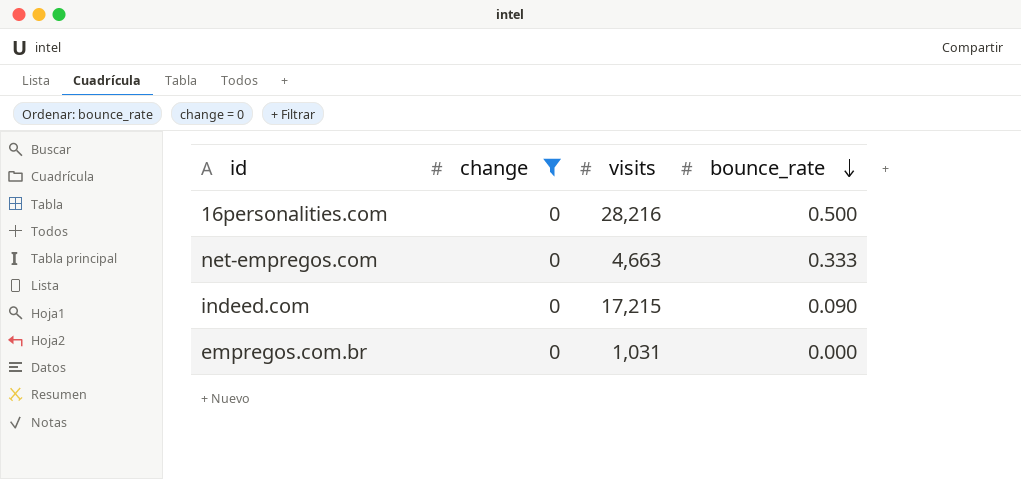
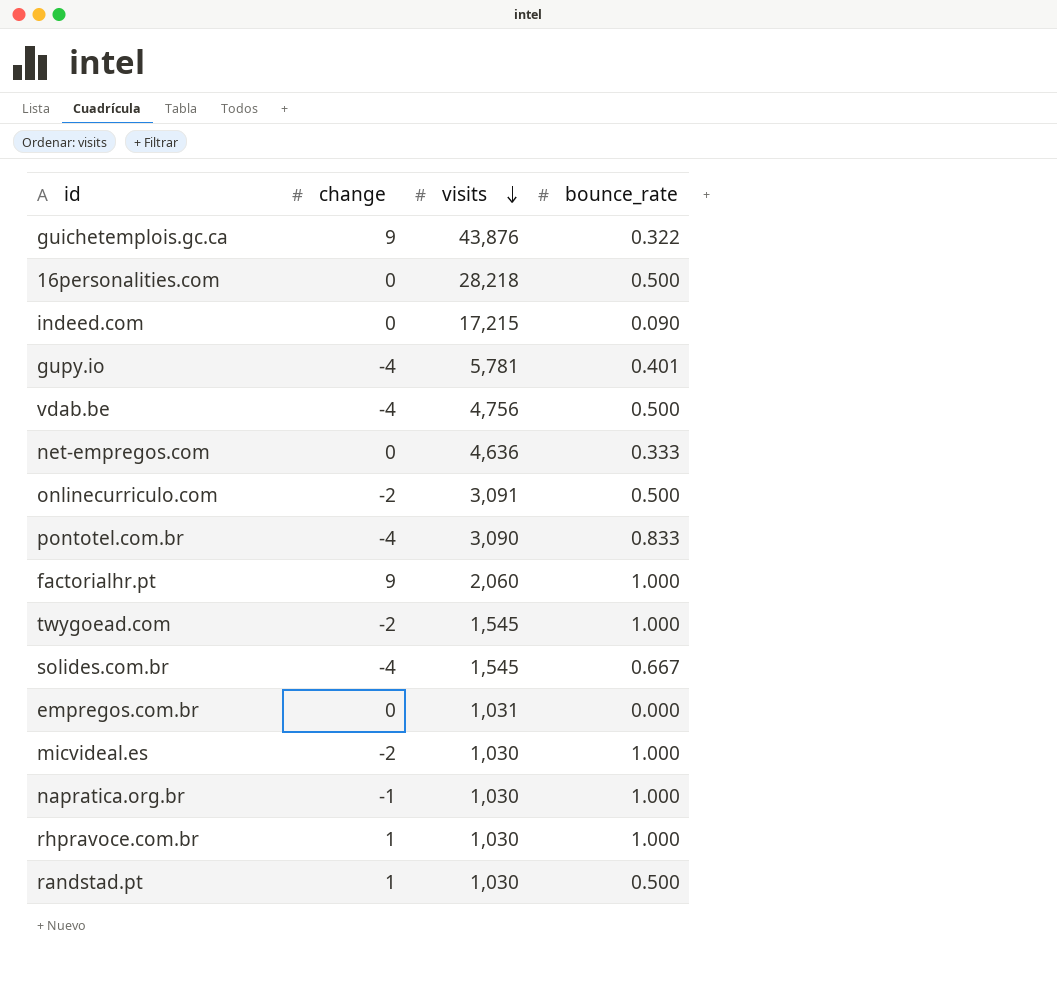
filter: change = 0 -> none
row order: bounce_rate descending -> visits descending
16personalities.com | visits: 28,216 -> 28,218
net-empregos.com | visits: 4,663 -> 4,636

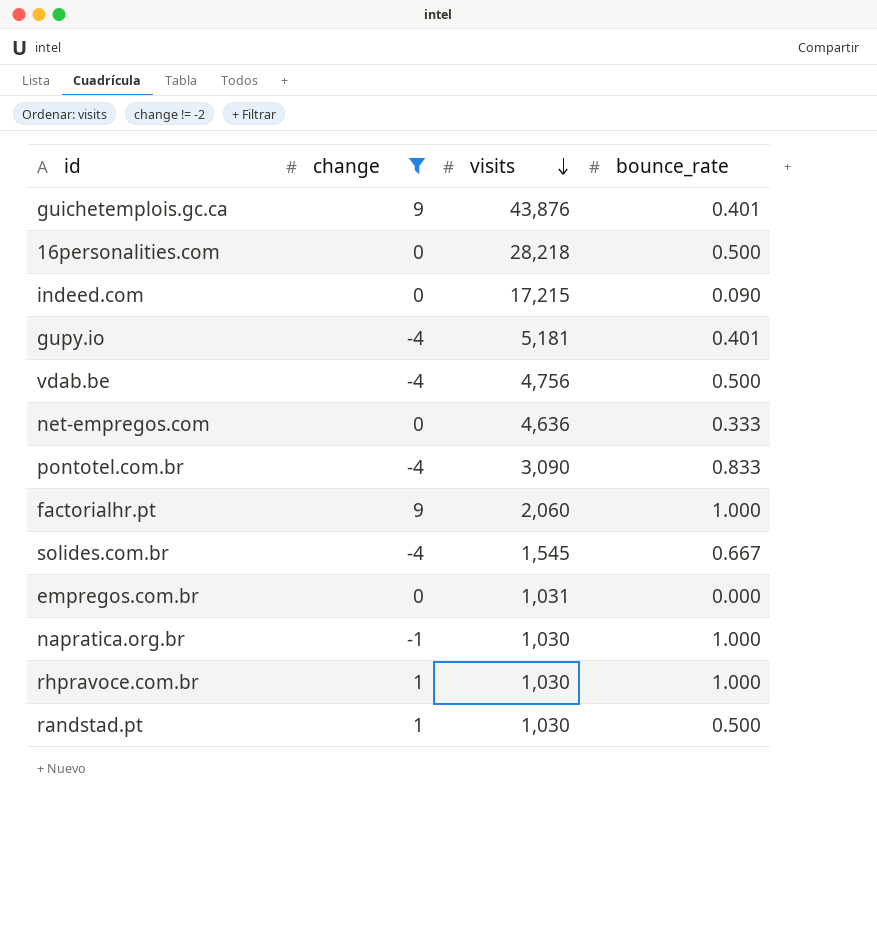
filter: none -> change != -2
guichetemplois.gc.ca | bounce_rate: 0.322 -> 0.401
gupy.io | visits: 5,781 -> 5,181

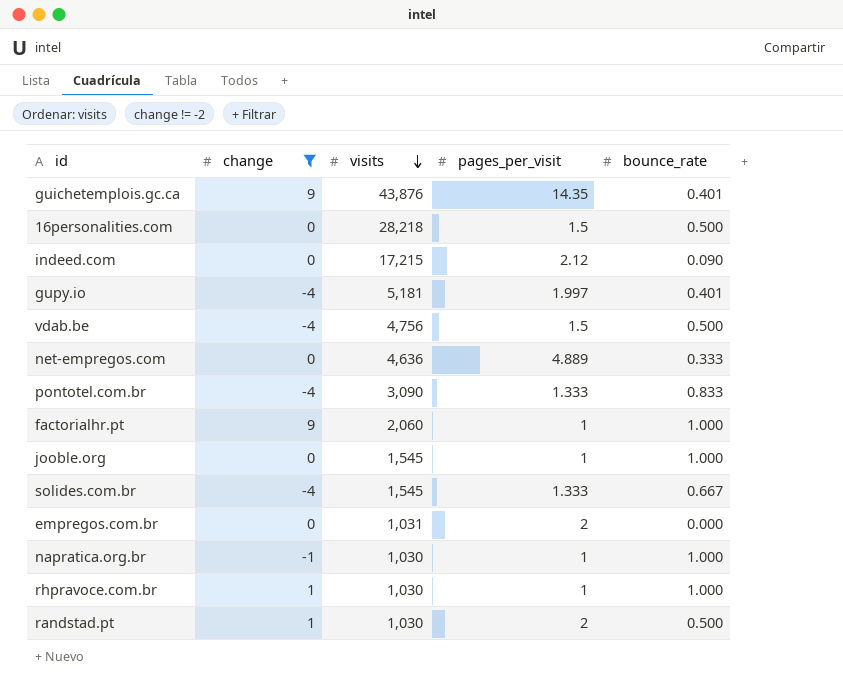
column pages_per_visit | position: none -> 4
row jooble.org: none -> 0 | 1,545 | 1 | 1.000

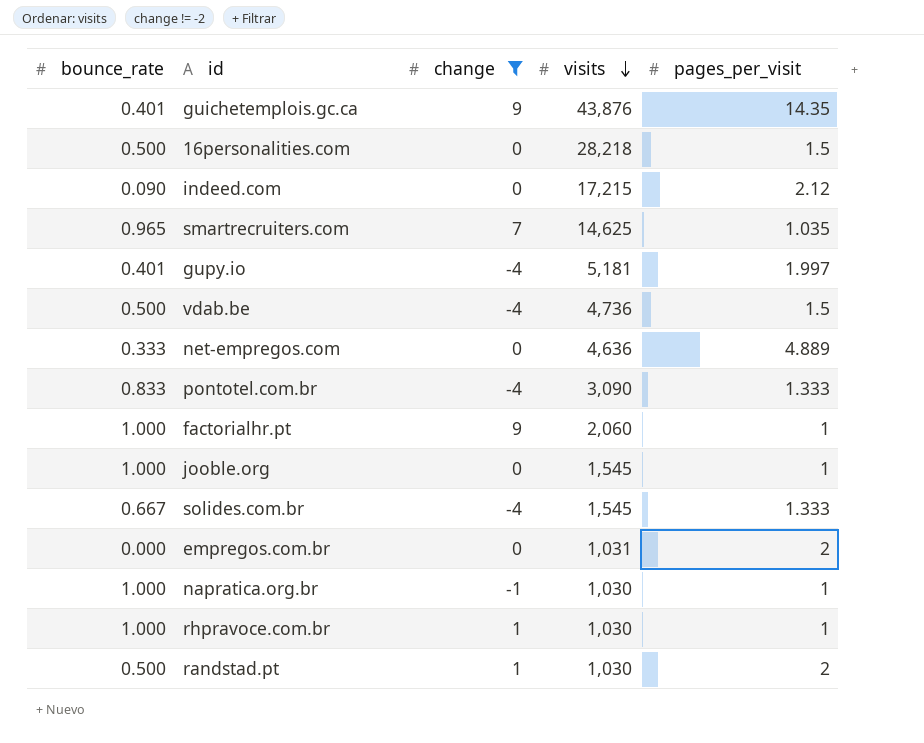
column bounce_rate | position: 5 -> 1
row smartrecruiters.com: none -> 0.965 | 7 | 14,625 | 1.035
vdab.be | visits: 4,756 -> 4,736

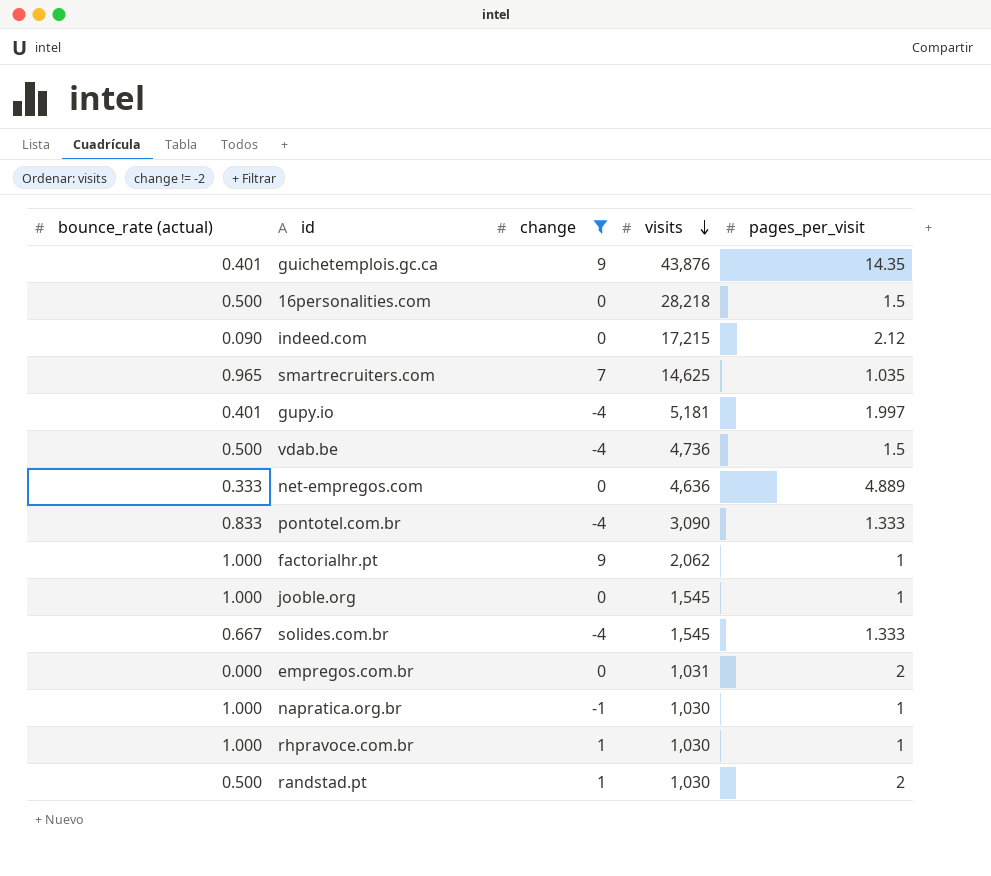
column name: bounce_rate -> bounce_rate (actual)
factorialhr.pt | visits: 2,060 -> 2,062

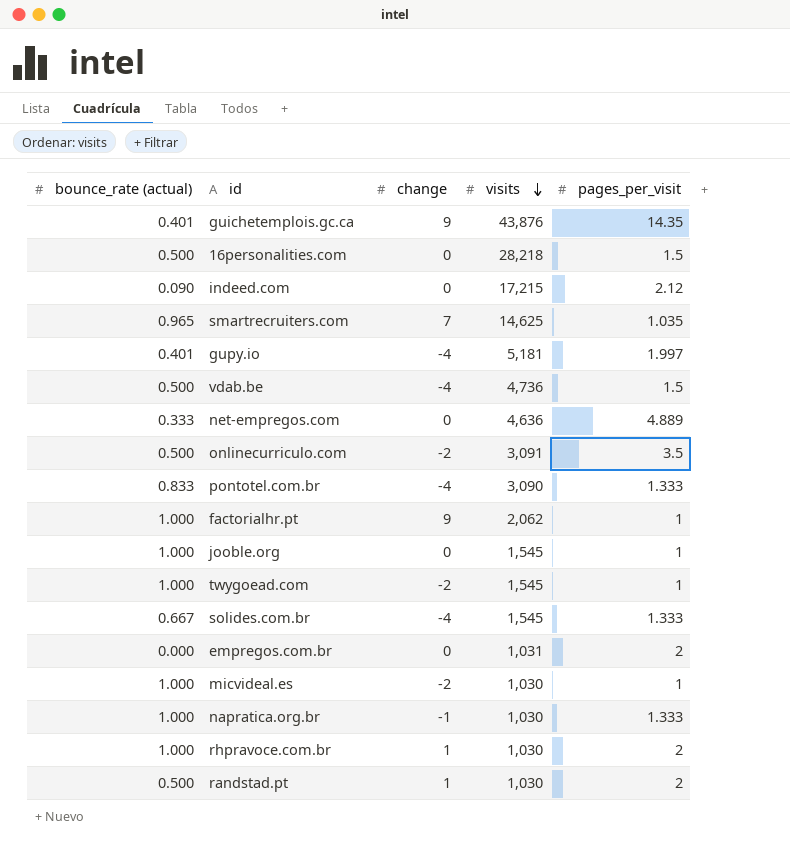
filter: change != -2 -> none
napratica.org.br | pages_per_visit: 1 -> 1.333
rhpravoce.com.br | pages_per_visit: 1 -> 2

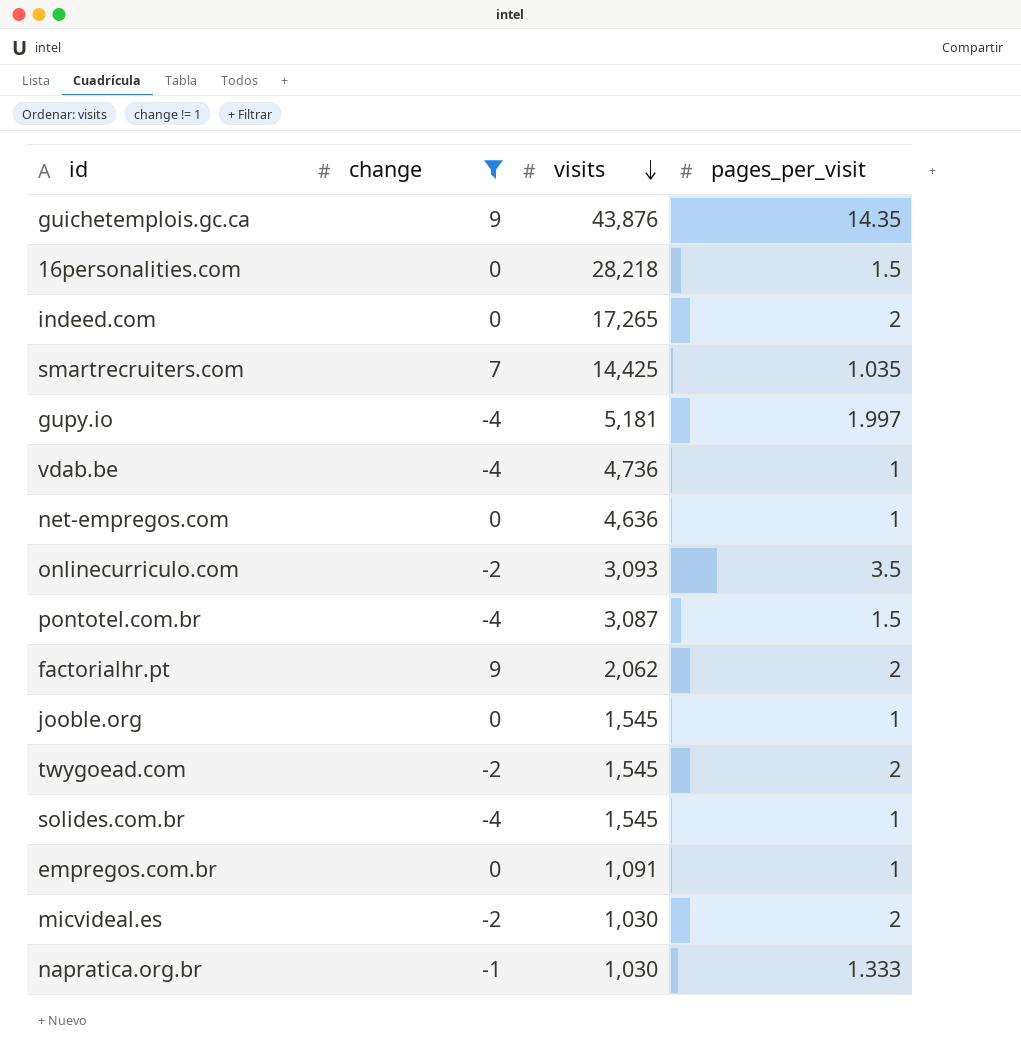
filter: none -> change != 1
column bounce_rate (actual) | position: 1 -> none
indeed.com | visits: 17,215 -> 17,265
indeed.com | pages_per_visit: 2.12 -> 2
smartrecruiters.com | visits: 14,625 -> 14,425
vdab.be | pages_per_visit: 1.5 -> 1
net-empregos.com | pages_per_visit: 4.889 -> 1
onlinecurriculo.com | visits: 3,091 -> 3,093
pontotel.com.br | visits: 3,090 -> 3,087
pontotel.com.br | pages_per_visit: 1.333 -> 1.5
factorialhr.pt | pages_per_visit: 1 -> 2
twygoead.com | pages_per_visit: 1 -> 2
solides.com.br | pages_per_visit: 1.333 -> 1
empregos.com.br | visits: 1,031 -> 1,091
empregos.com.br | pages_per_visit: 2 -> 1
micvideal.es | pages_per_visit: 1 -> 2

